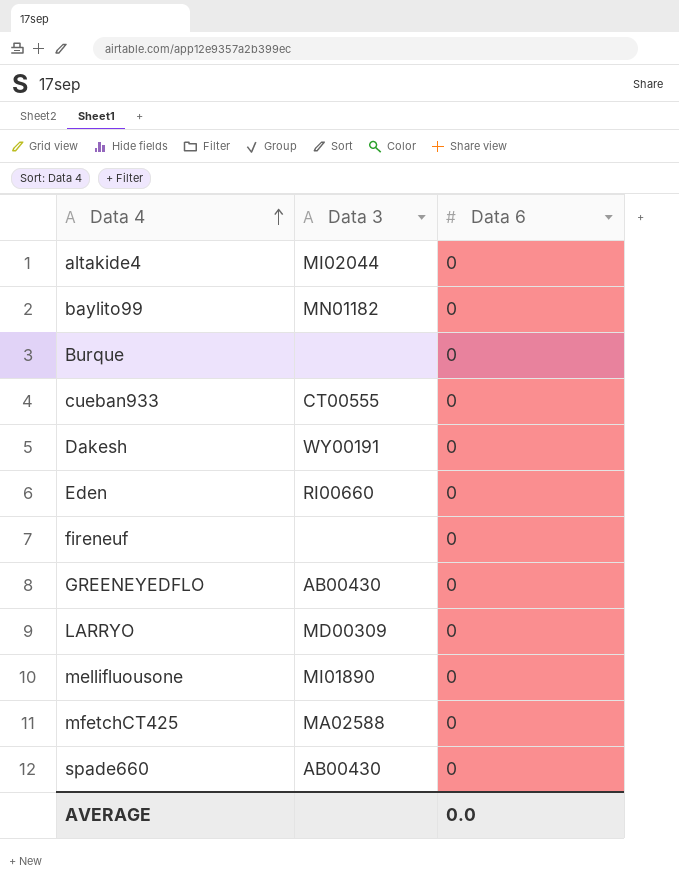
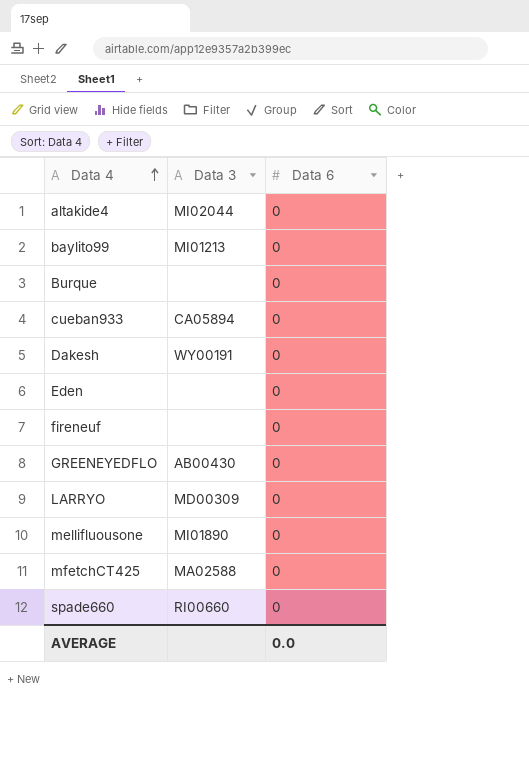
baylito99 | Data 3: MN01182 -> MI01213
cueban933 | Data 3: CT00555 -> CA05894
Eden | Data 3: RI00660 -> none
spade660 | Data 3: AB00430 -> RI00660

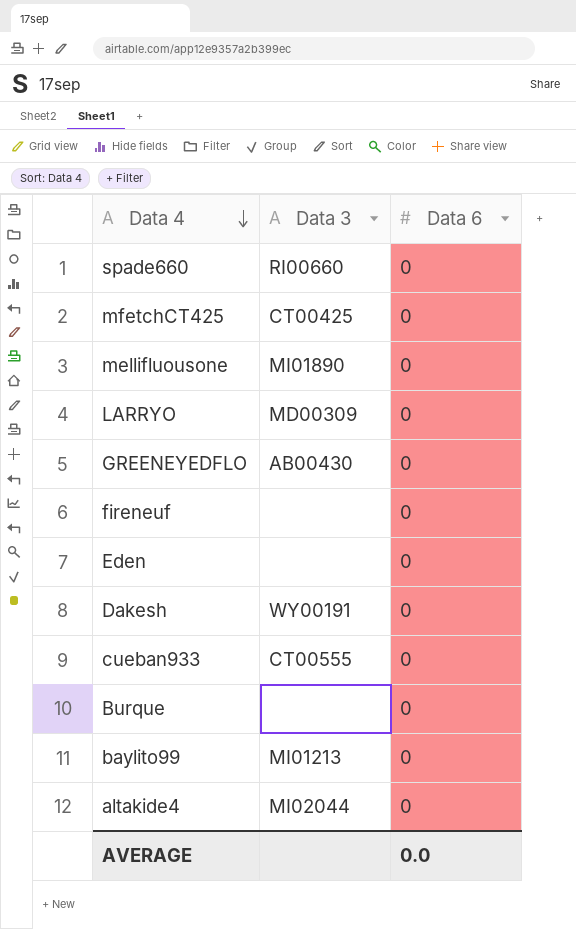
row order: Data 4 ascending -> Data 4 descending
mfetchCT425 | Data 3: MA02588 -> CT00425
cueban933 | Data 3: CA05894 -> CT00555

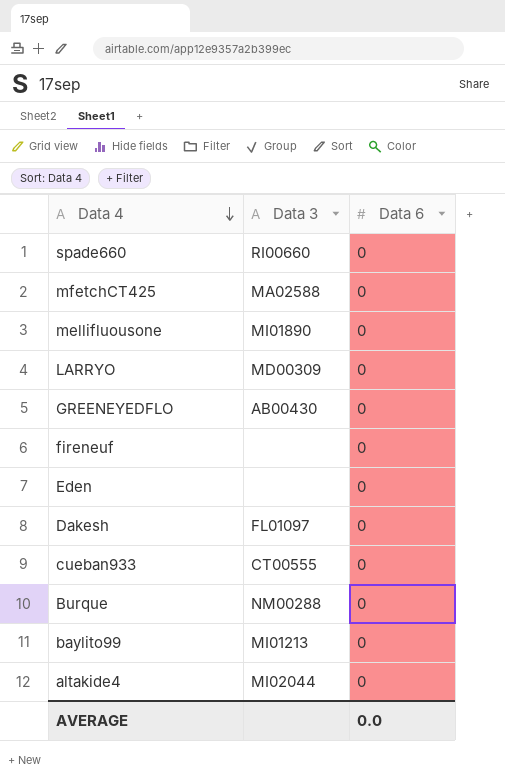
mfetchCT425 | Data 3: CT00425 -> MA02588
Dakesh | Data 3: WY00191 -> FL01097
Burque | Data 3: none -> NM00288

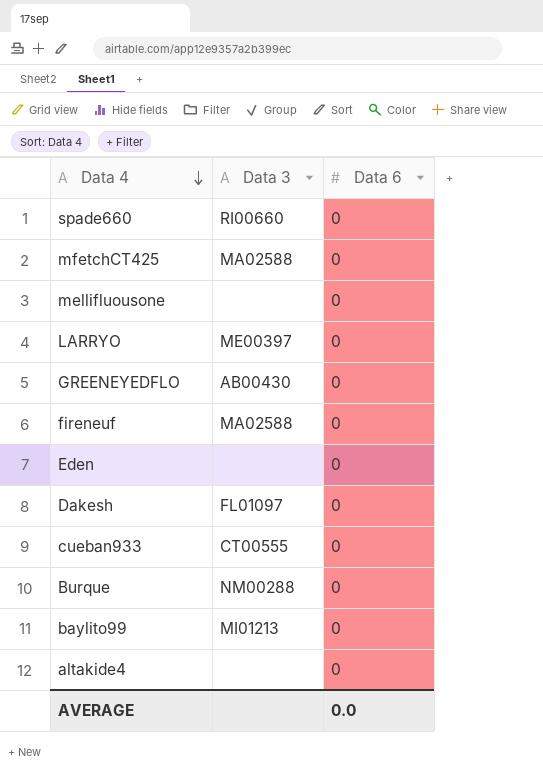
mellifluousone | Data 3: MI01890 -> none
LARRYO | Data 3: MD00309 -> ME00397
fireneuf | Data 3: none -> MA02588
altakide4 | Data 3: MI02044 -> none

